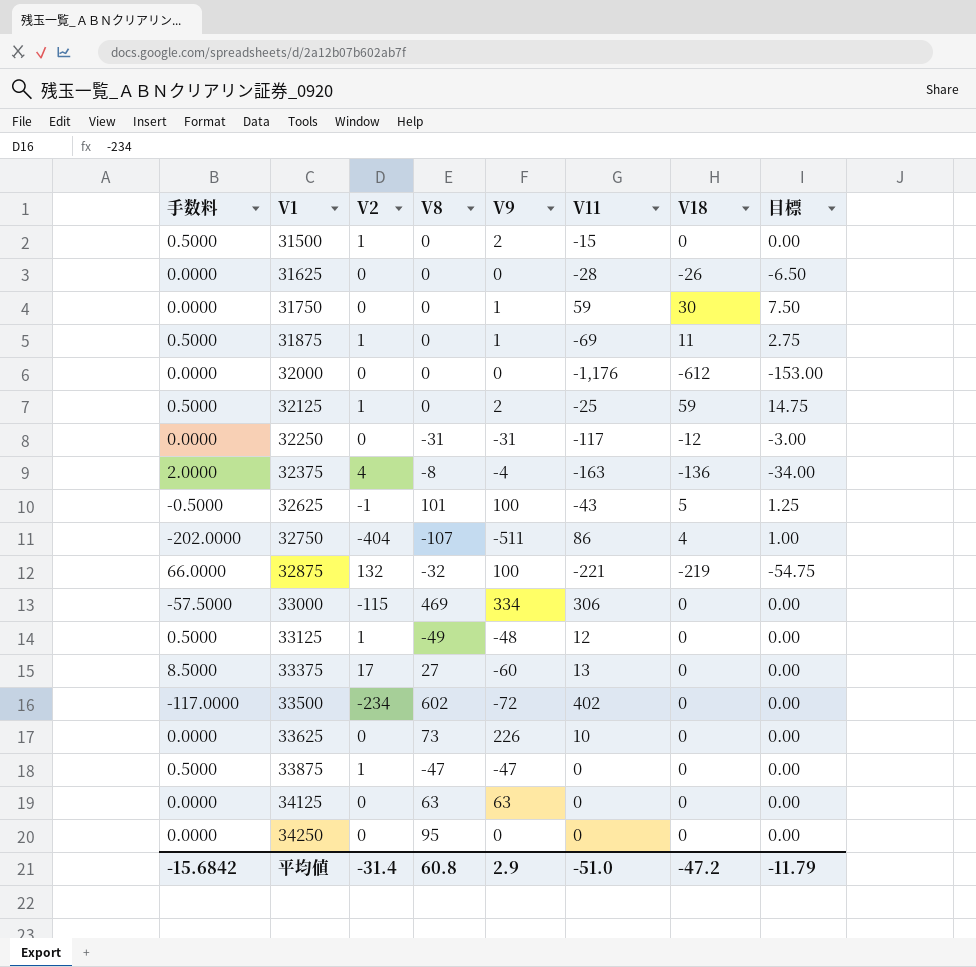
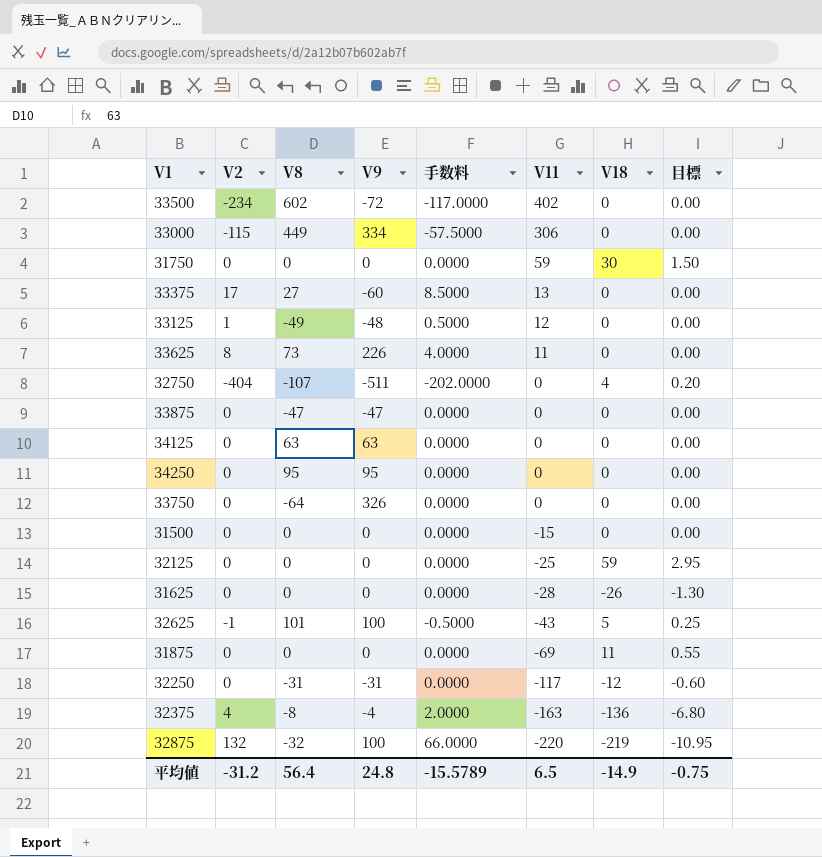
row order: V1 ascending -> V11 descending
column 手数料 | position: 1 -> 5
column 目標 | formula: [V18] * 0.25 -> [V18] * 0.05
row 32000: 0.0000 | 0 | 0 | 0 | -1,176 | -612 | -153.00 -> none
33000 | V8: 469 -> 449
31750 | V9: 1 -> 0
33625 | V2: 0 -> 8
33625 | 手数料: 0.0000 -> 4.0000
33625 | V11: 10 -> 11
32750 | V11: 86 -> 0
33875 | V2: 1 -> 0
33875 | 手数料: 0.5000 -> 0.0000
34250 | V9: 0 -> 95
row 33750: none -> 0 | -64 | 326 | 0.0000 | 0 | 0 | 0.00
31500 | V2: 1 -> 0
31500 | V9: 2 -> 0
31500 | 手数料: 0.5000 -> 0.0000
32125 | V2: 1 -> 0
32125 | V9: 2 -> 0
32125 | 手数料: 0.5000 -> 0.0000
31875 | V2: 1 -> 0
31875 | V9: 1 -> 0
31875 | 手数料: 0.5000 -> 0.0000
32875 | V11: -221 -> -220
平均値 | V2: -31.4 -> -31.2
平均値 | V8: 60.8 -> 56.4
平均値 | V9: 2.9 -> 24.8
平均値 | 手数料: -15.6842 -> -15.5789
平均値 | V11: -51.0 -> 6.5
平均値 | V18: -47.2 -> -14.9
平均値 | 目標: -11.79 -> -0.75

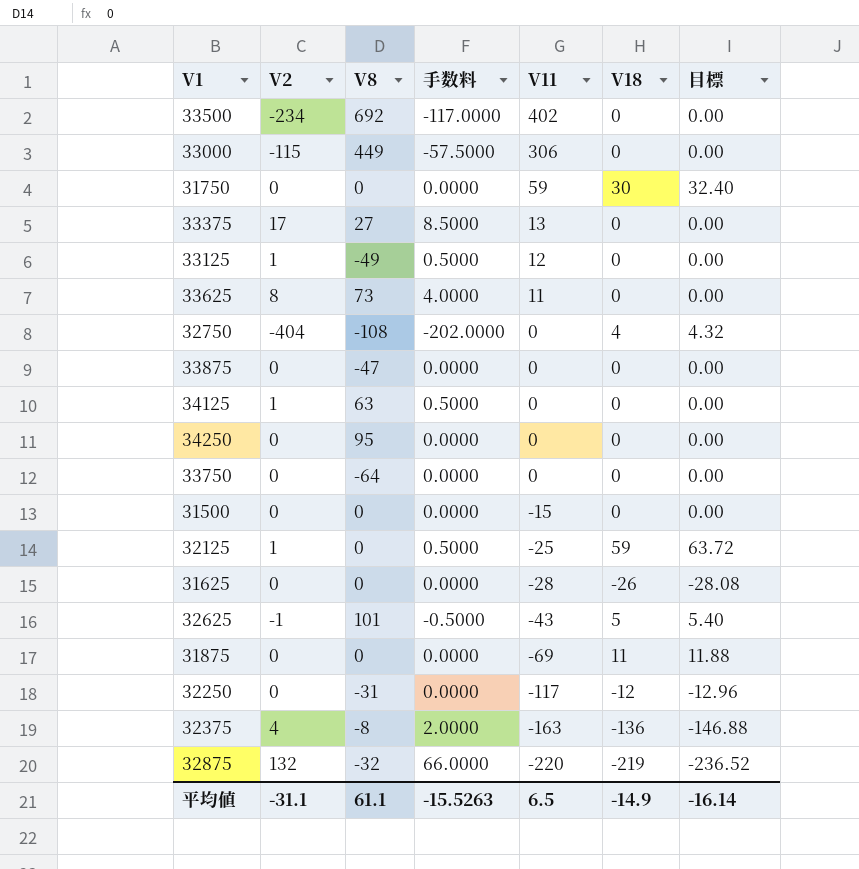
column V9 | position: 4 -> none
column 目標 | formula: [V18] * 0.05 -> [V18] * 1.08
33500 | V8: 602 -> 692
32750 | V8: -107 -> -108
34125 | V2: 0 -> 1
34125 | 手数料: 0.0000 -> 0.5000
32125 | V2: 0 -> 1
32125 | 手数料: 0.0000 -> 0.5000
平均値 | V2: -31.2 -> -31.1
平均値 | V8: 56.4 -> 61.1
平均値 | 手数料: -15.5789 -> -15.5263
平均値 | 目標: -0.75 -> -16.14

